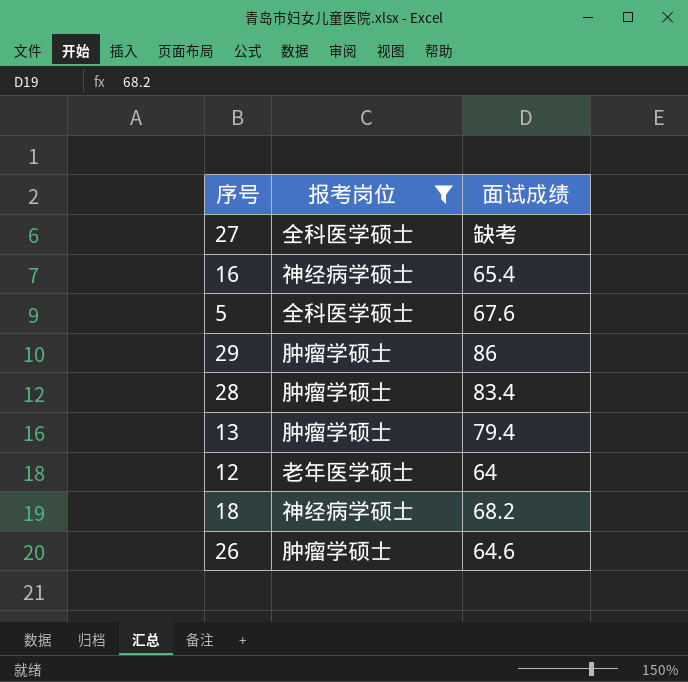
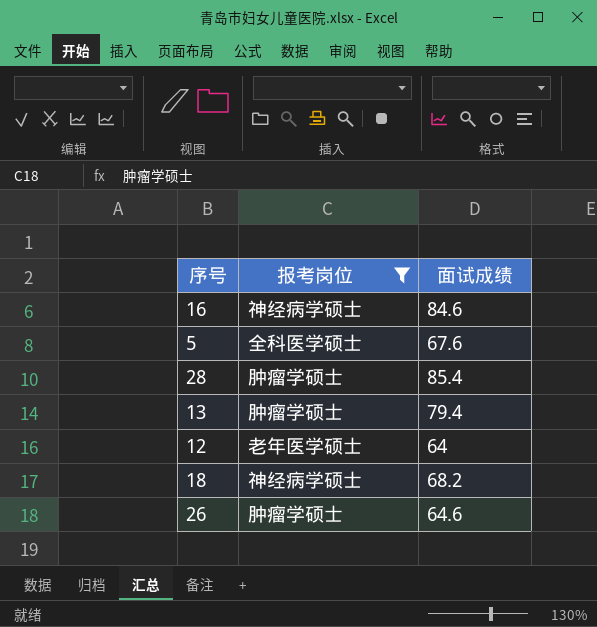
row 27: 全科医学硕士 | 缺考 -> none
row 29: 肿瘤学硕士 | 86 -> none
16 | 面试成绩: 65.4 -> 84.6
28 | 面试成绩: 83.4 -> 85.4

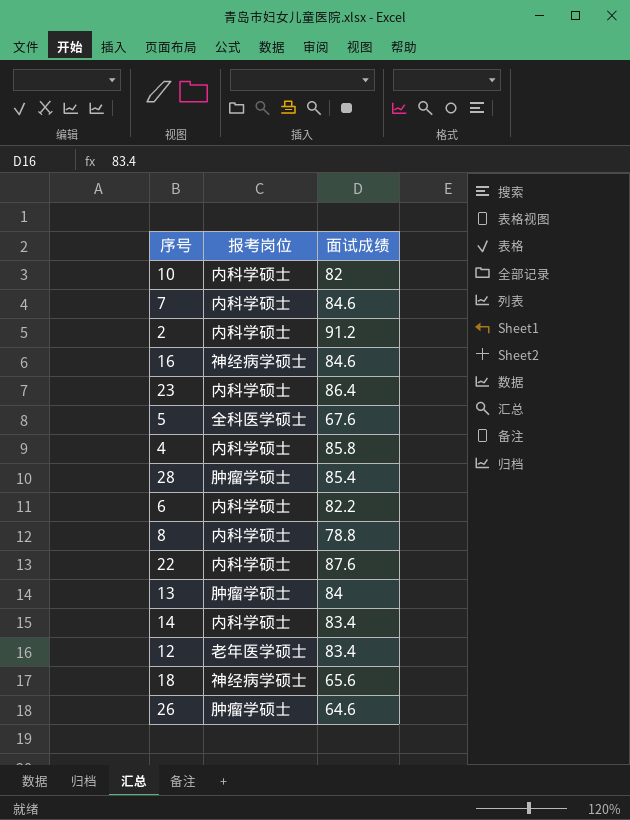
filter: 报考岗位 != 内科学硕士 -> none
13 | 面试成绩: 79.4 -> 84
12 | 面试成绩: 64 -> 83.4
18 | 面试成绩: 68.2 -> 65.6

